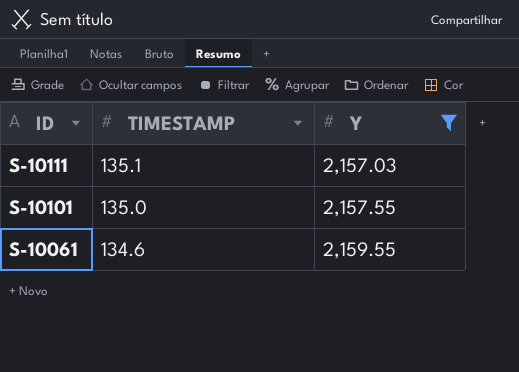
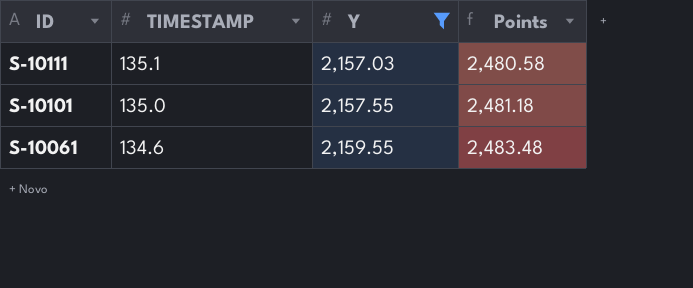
column Points | formula: none -> [Y] * 1.15

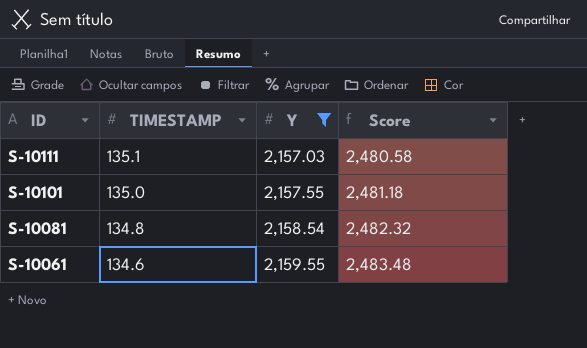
column name: Points -> Score
row S-10081: none -> 134.8 | 2,158.54 | 2,482.32

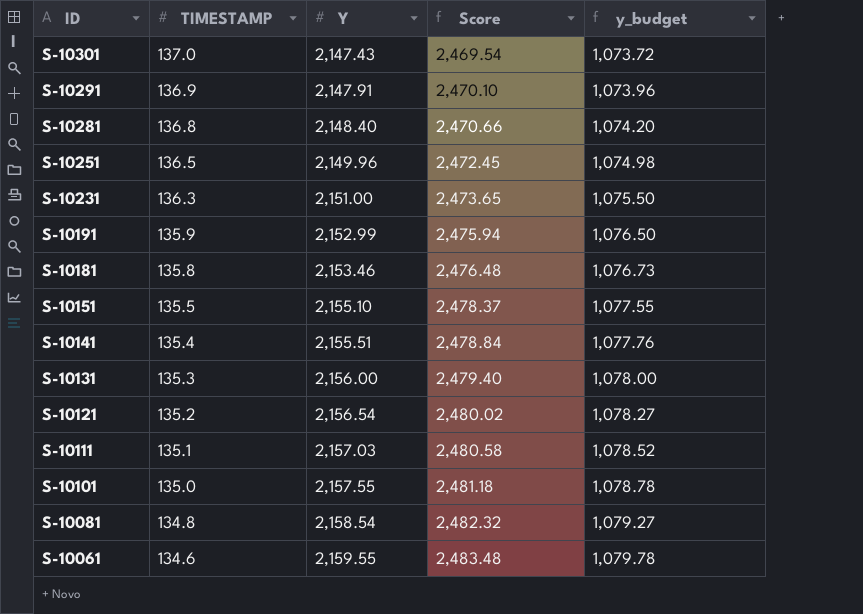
filter: Y >= 2,157.03 -> none
column y_budget | formula: none -> [Y] * 0.5

